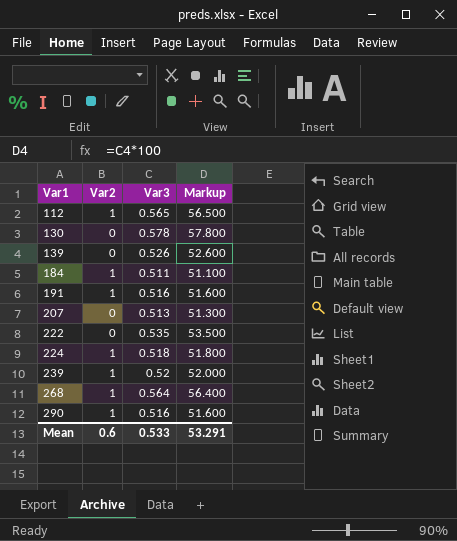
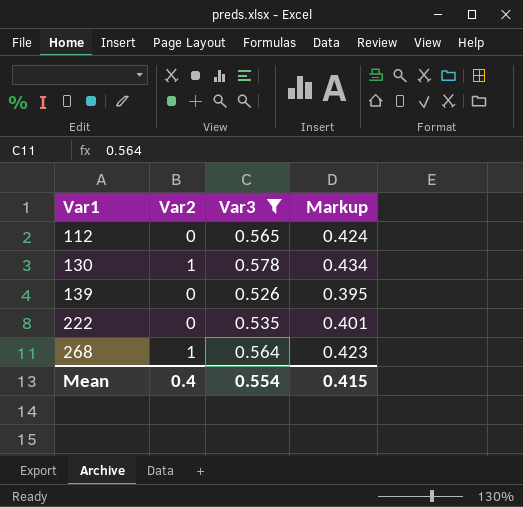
filter: none -> Var3 >= 0.526
column Markup | formula: [Var3] * 100 -> [Var3] * 0.75
112 | Var2: 1 -> 0
130 | Var2: 0 -> 1
Mean | Var2: 0.6 -> 0.4
Mean | Var3: 0.533 -> 0.554
Mean | Markup: 53.291 -> 0.415

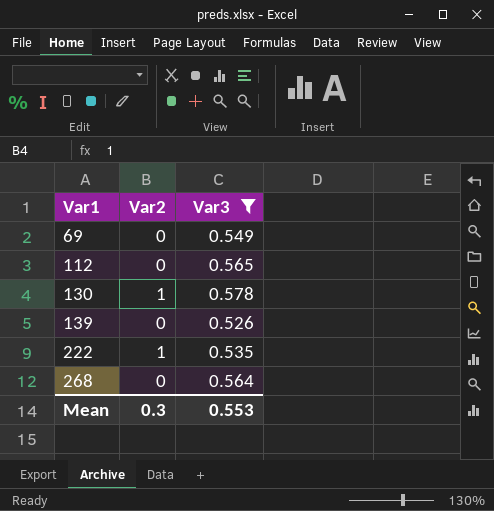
column Markup | formula: [Var3] * 0.75 -> none
row 69: none -> 0 | 0.549
222 | Var2: 0 -> 1
268 | Var2: 1 -> 0
Mean | Var2: 0.4 -> 0.3
Mean | Var3: 0.554 -> 0.553

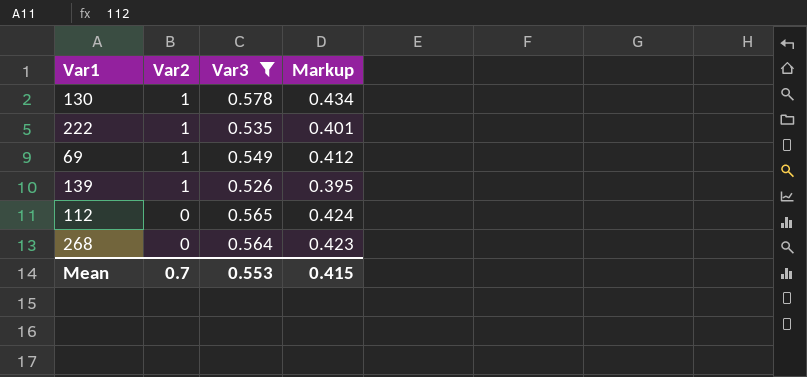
row order: Var1 ascending -> Var2 descending
column Markup | formula: none -> [Var3] * 0.75
69 | Var2: 0 -> 1
139 | Var2: 0 -> 1
Mean | Var2: 0.3 -> 0.7

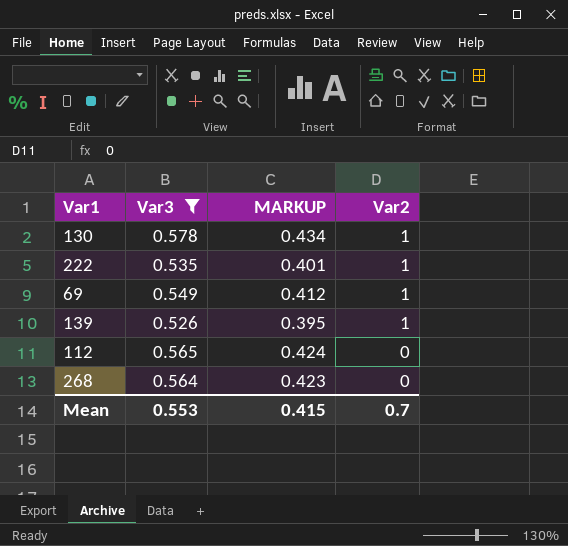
column name: Markup -> MARKUP
column Var2 | position: 2 -> 4

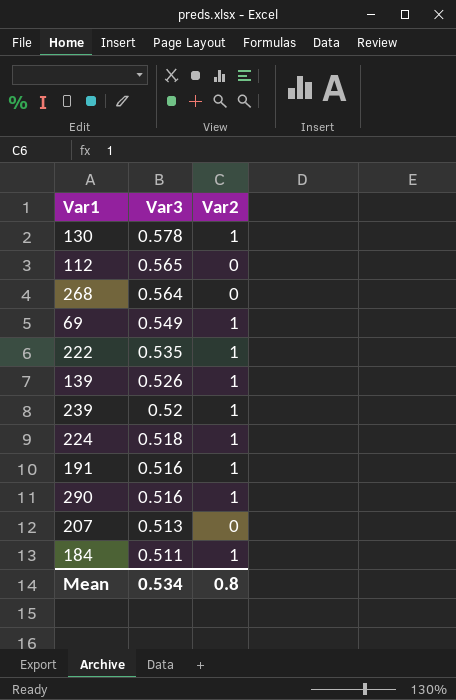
filter: Var3 >= 0.526 -> none
row order: Var2 descending -> Var3 descending
column MARKUP | formula: [Var3] * 0.75 -> none
Mean | Var3: 0.553 -> 0.534
Mean | Var2: 0.7 -> 0.8

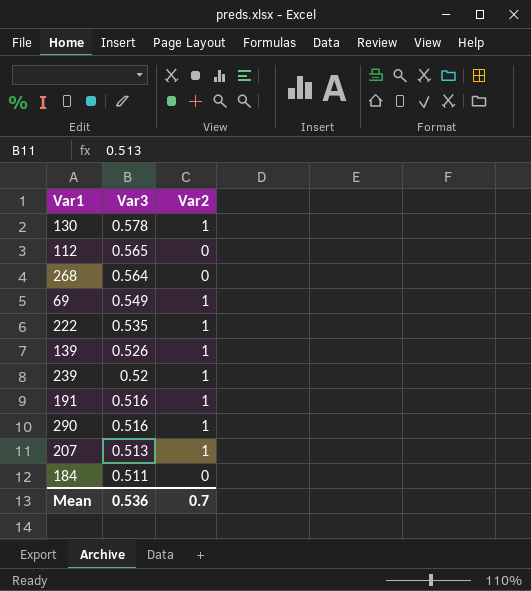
row 224: 0.518 | 1 -> none
207 | Var2: 0 -> 1
184 | Var2: 1 -> 0
Mean | Var3: 0.534 -> 0.536
Mean | Var2: 0.8 -> 0.7

